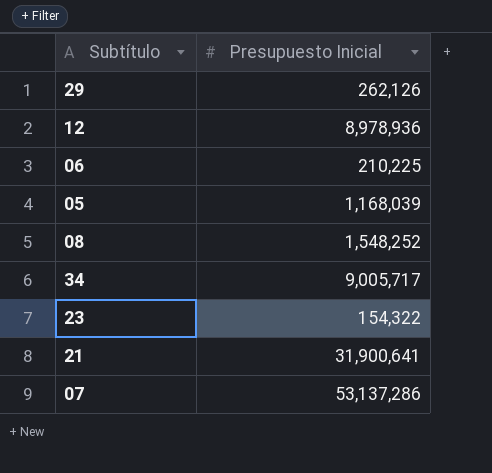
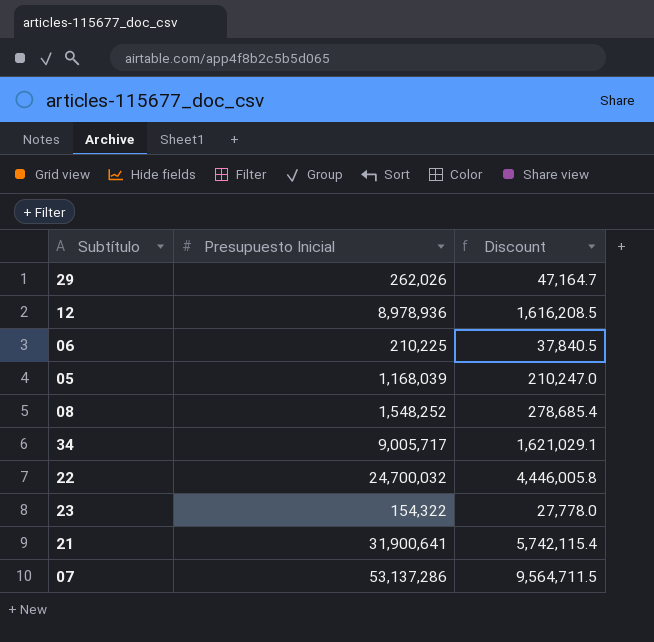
column Discount | formula: none -> [Presupuesto Inicial] * 0.18
29 | Presupuesto Inicial: 262,126 -> 262,026
row 22: none -> 24,700,032 | 4,446,005.8

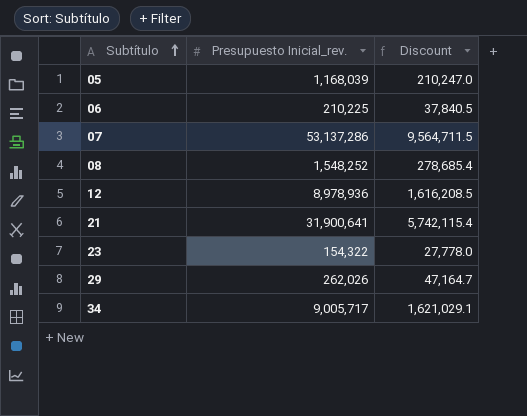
row order: none -> Subtítulo ascending
column name: Presupuesto Inicial -> Presupuesto Inicial_rev.
row 22: 24,700,032 | 4,446,005.8 -> none

